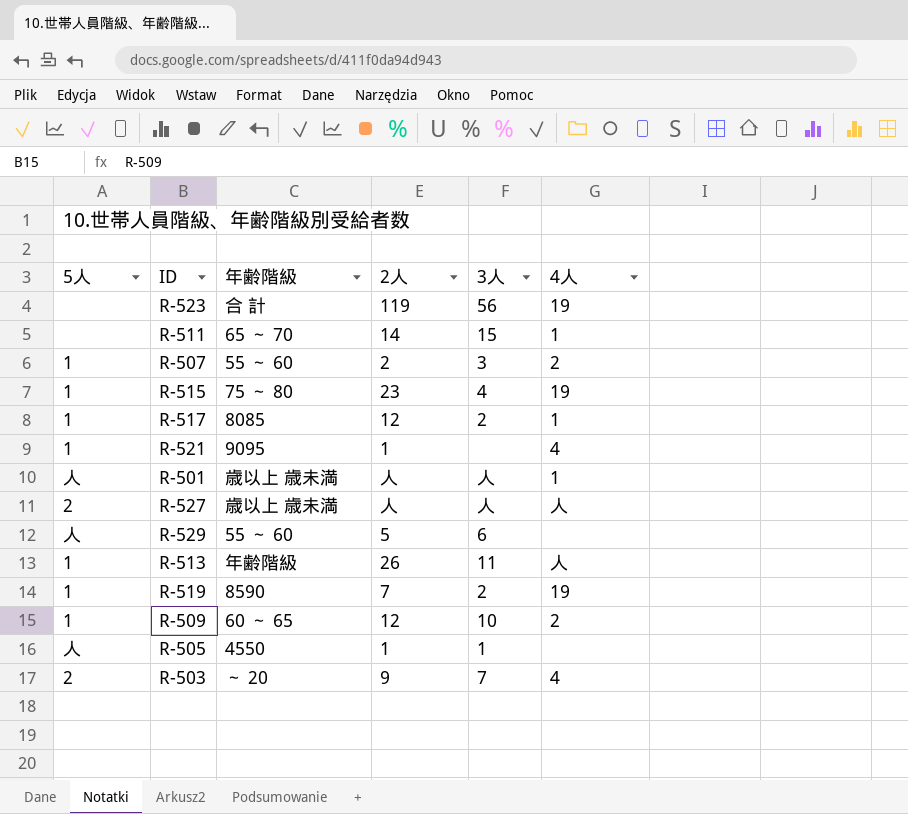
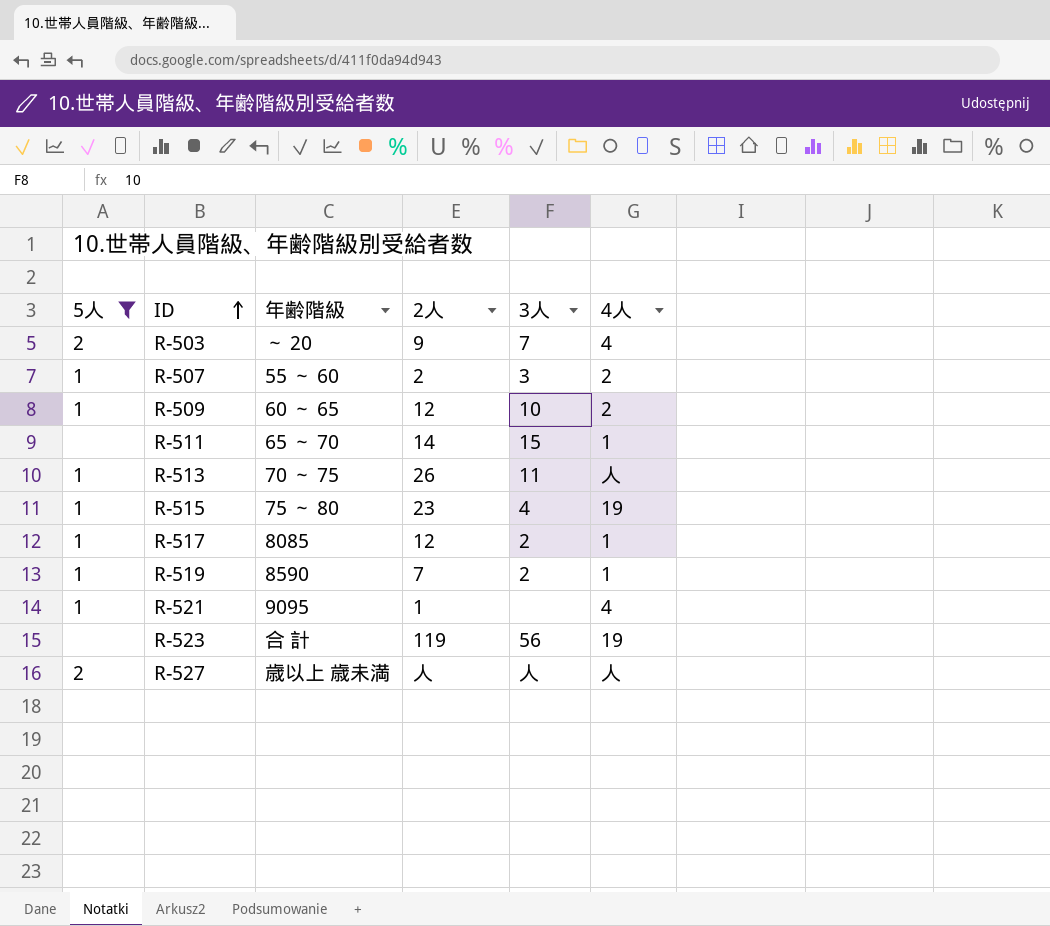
filter: none -> 5人 != 人
row order: none -> ID ascending
R-513 | 年齢階級: 年齢階級 -> 70 ～ 75
R-519 | 4人: 19 -> 1

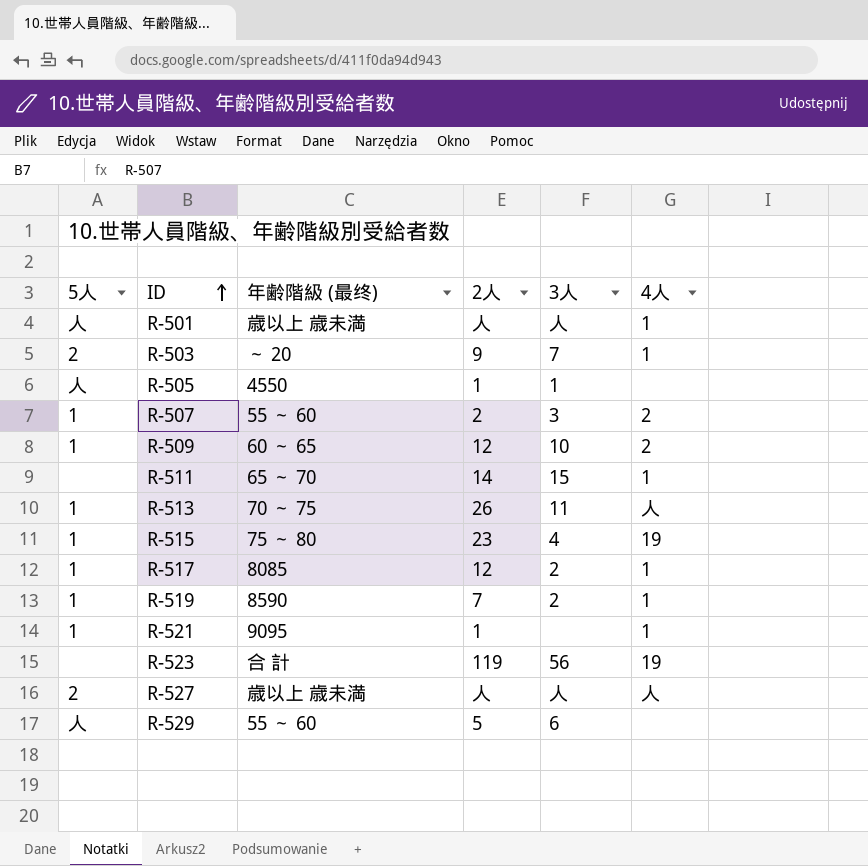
filter: 5人 != 人 -> none
column name: 年齢階級 -> 年齢階級 (最终)
R-503 | 4人: 4 -> 1
R-521 | 4人: 4 -> 1

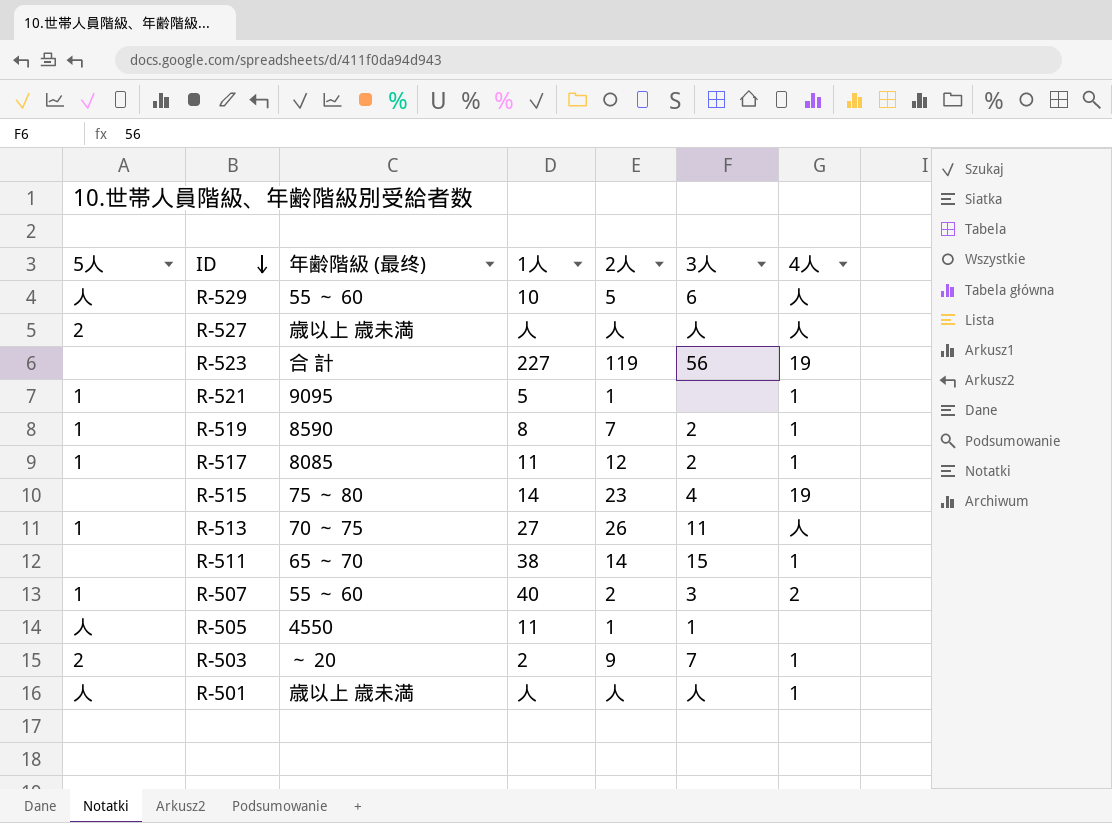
row order: ID ascending -> ID descending
column 1人 | position: none -> 4
row R-509: 1 | 60 ～ 65 | 12 | 10 | 2 -> none
R-529 | 4人: none -> 人
R-515 | 5人: 1 -> none

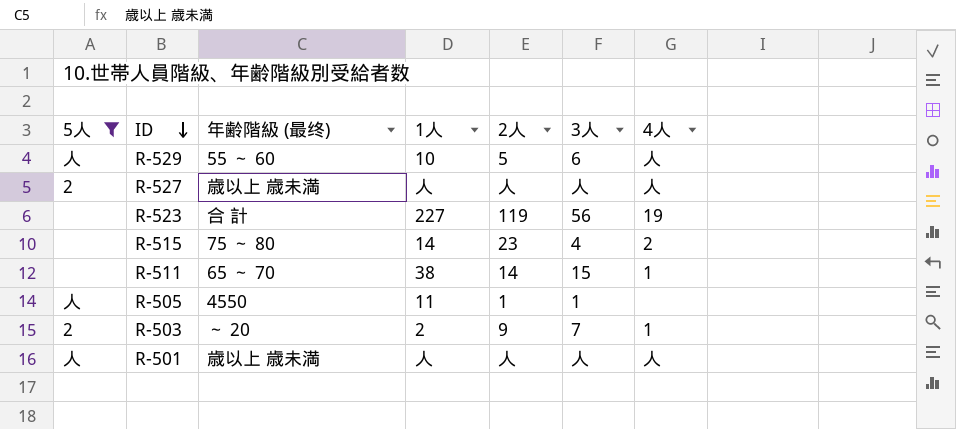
filter: none -> 5人 != 1
R-515 | 4人: 19 -> 2
R-501 | 4人: 1 -> 人

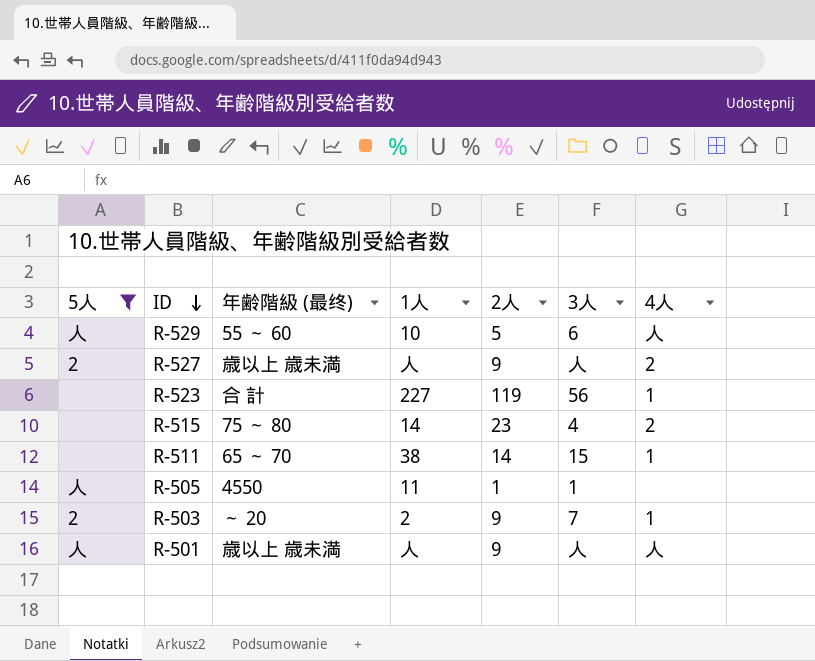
R-527 | 2人: 人 -> 9
R-527 | 4人: 人 -> 2
R-523 | 4人: 19 -> 1
R-501 | 2人: 人 -> 9

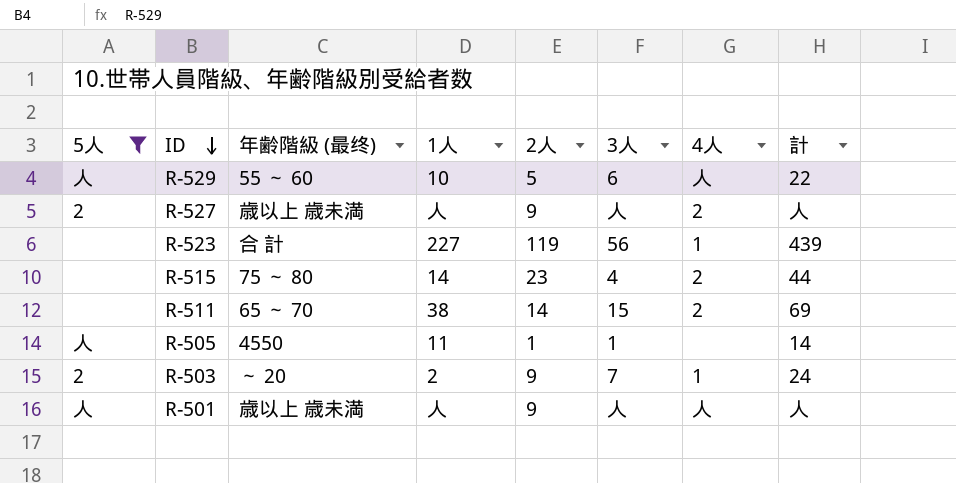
column 計 | position: none -> 8
R-511 | 4人: 1 -> 2

